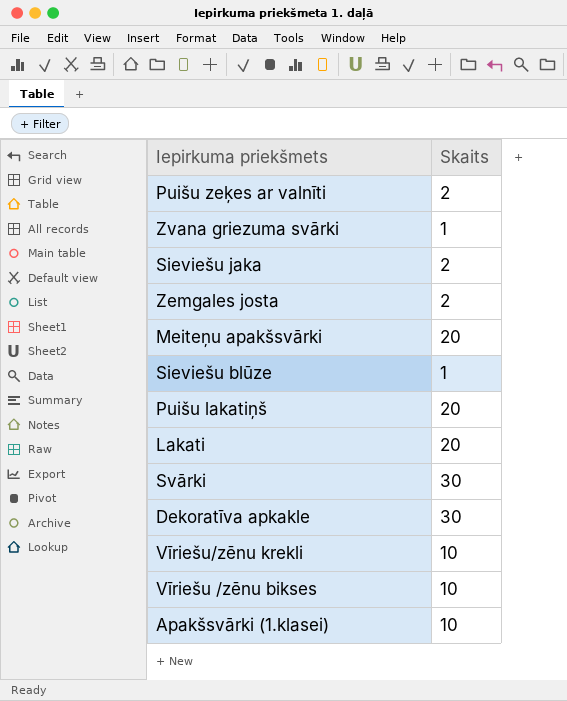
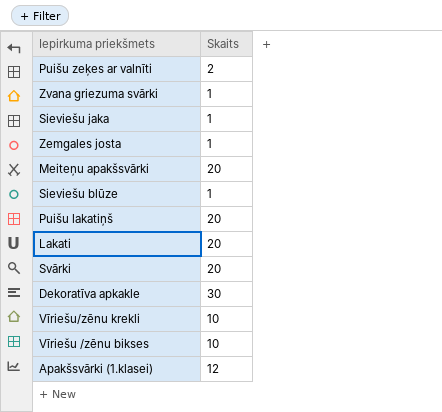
Sieviešu jaka | Skaits: 2 -> 1
Zemgales josta | Skaits: 2 -> 1
Svārki | Skaits: 30 -> 20
Apakšsvārki (1.klasei) | Skaits: 10 -> 12

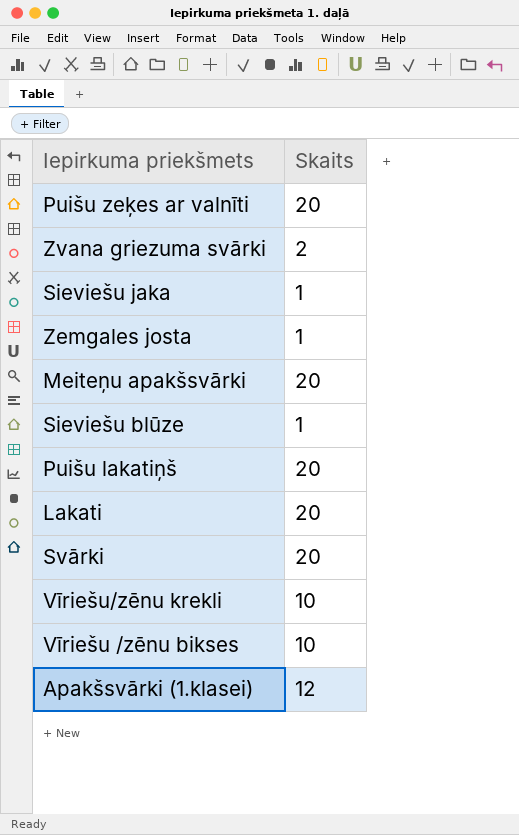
row Dekoratīva apkakle: 30 -> none
Puišu zeķes ar valnīti | Skaits: 2 -> 20
Zvana griezuma svārki | Skaits: 1 -> 2

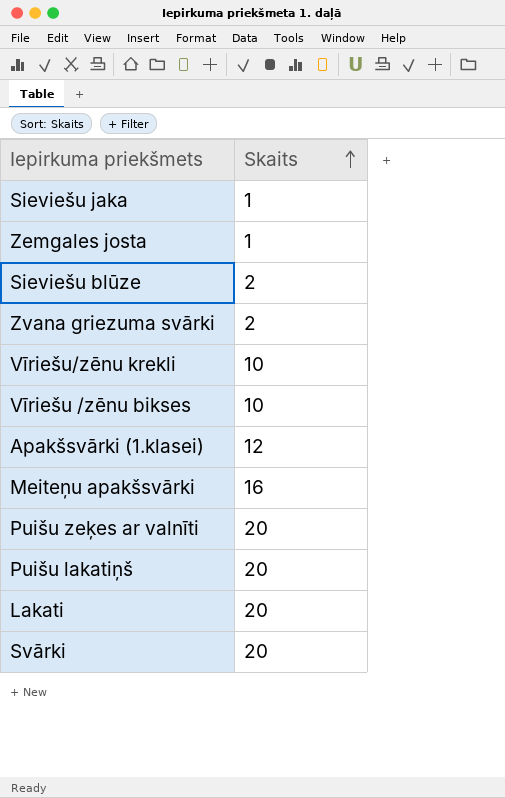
row order: none -> Skaits ascending
Sieviešu blūze | Skaits: 1 -> 2
Meiteņu apakšsvārki | Skaits: 20 -> 16

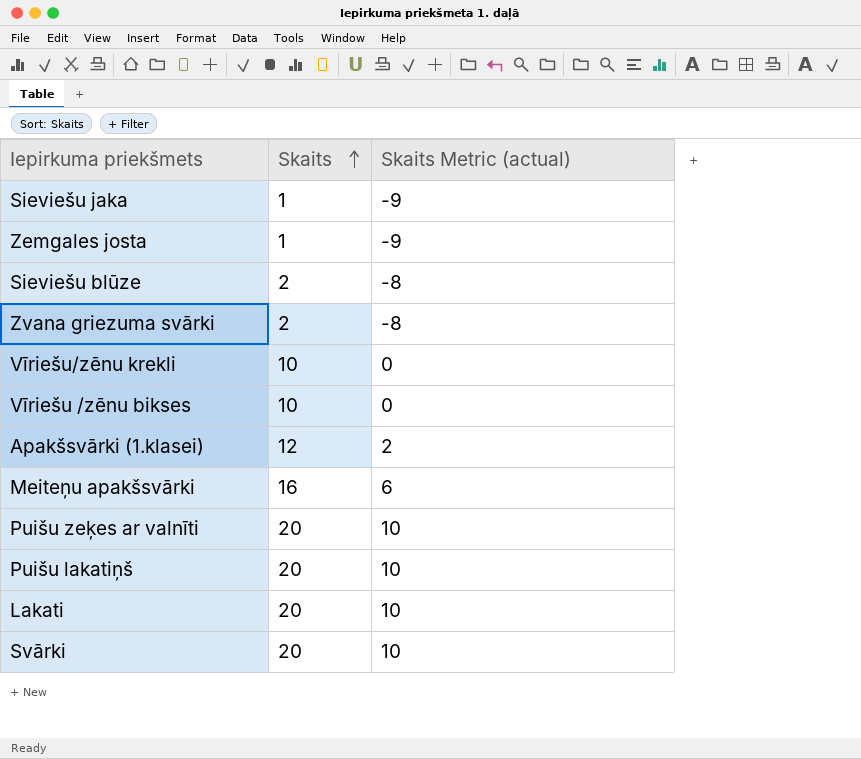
column Skaits Metric (actual) | formula: none -> [Skaits] - 10

